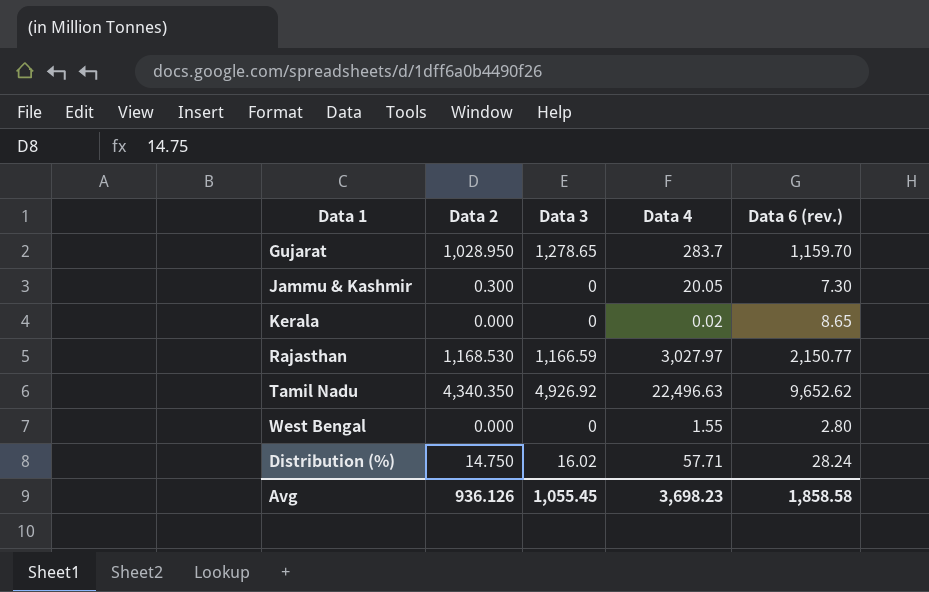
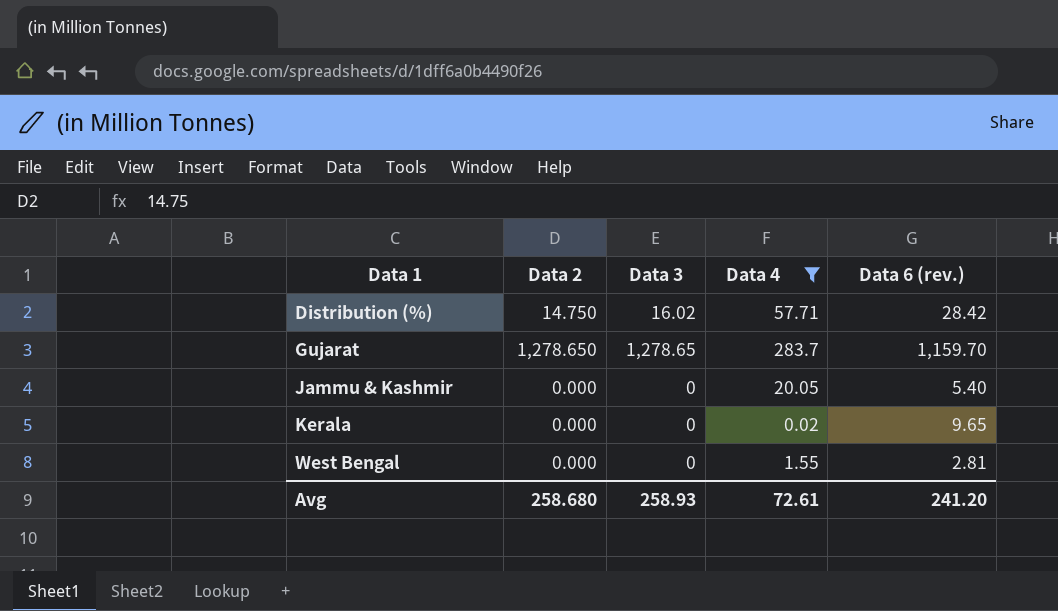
filter: none -> Data 4 <= 283.7
row order: none -> Data 1 ascending
Distribution (%) | Data 6 (rev.): 28.24 -> 28.42
Gujarat | Data 2: 1,028.950 -> 1,278.650
Jammu & Kashmir | Data 2: 0.300 -> 0.000
Jammu & Kashmir | Data 6 (rev.): 7.30 -> 5.40
Kerala | Data 6 (rev.): 8.65 -> 9.65
West Bengal | Data 6 (rev.): 2.80 -> 2.81
Avg | Data 2: 936.126 -> 258.680
Avg | Data 3: 1,055.45 -> 258.93
Avg | Data 4: 3,698.23 -> 72.61
Avg | Data 6 (rev.): 1,858.58 -> 241.20

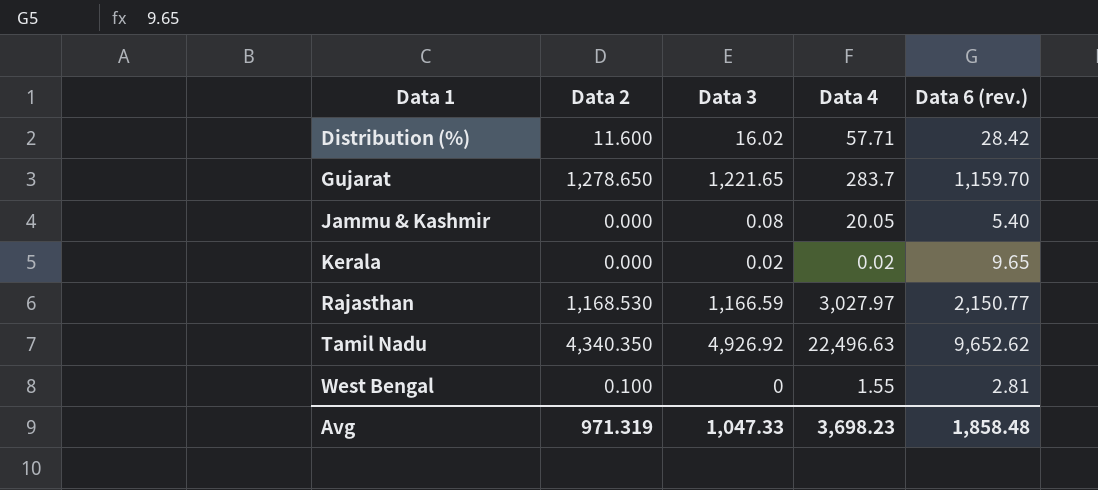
filter: Data 4 <= 283.7 -> none
Distribution (%) | Data 2: 14.750 -> 11.600
Gujarat | Data 3: 1,278.65 -> 1,221.65
Jammu & Kashmir | Data 3: 0 -> 0.08
Kerala | Data 3: 0 -> 0.02
West Bengal | Data 2: 0.000 -> 0.100
Avg | Data 2: 258.680 -> 971.319
Avg | Data 3: 258.93 -> 1,047.33
Avg | Data 4: 72.61 -> 3,698.23
Avg | Data 6 (rev.): 241.20 -> 1,858.48

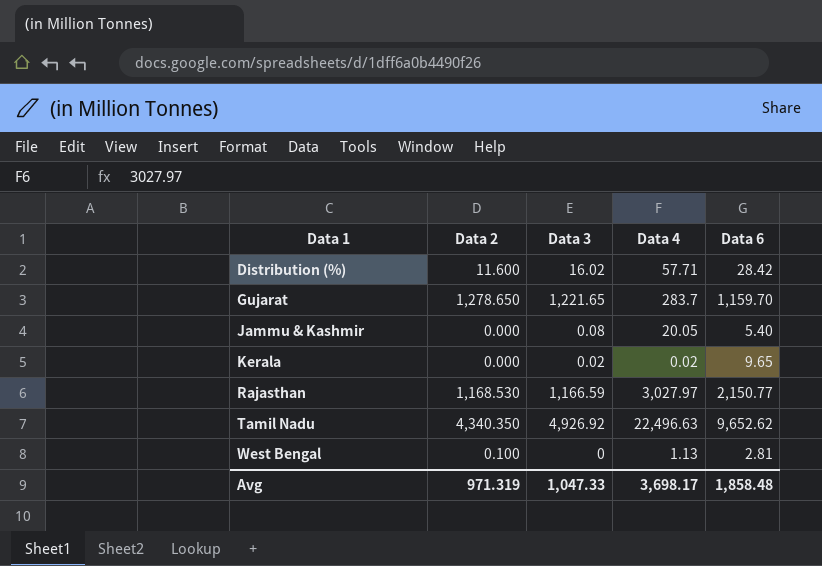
column name: Data 6 (rev.) -> Data 6
West Bengal | Data 4: 1.55 -> 1.13
Avg | Data 4: 3,698.23 -> 3,698.17

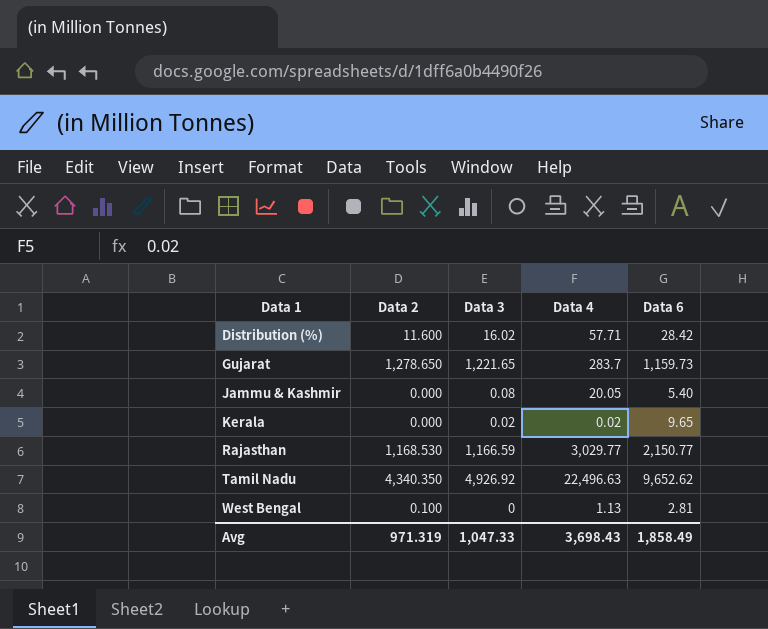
Gujarat | Data 6: 1,159.70 -> 1,159.73
Rajasthan | Data 4: 3,027.97 -> 3,029.77
Avg | Data 4: 3,698.17 -> 3,698.43
Avg | Data 6: 1,858.48 -> 1,858.49

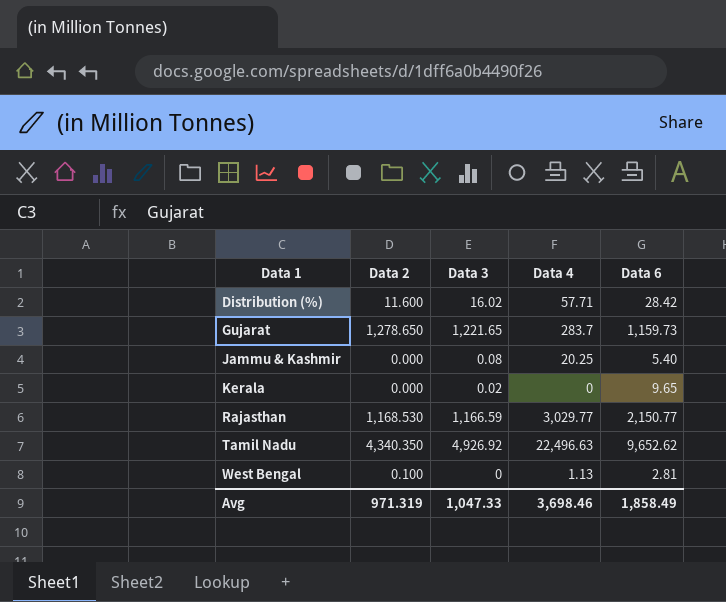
Jammu & Kashmir | Data 4: 20.05 -> 20.25
Kerala | Data 4: 0.02 -> 0
Avg | Data 4: 3,698.43 -> 3,698.46

